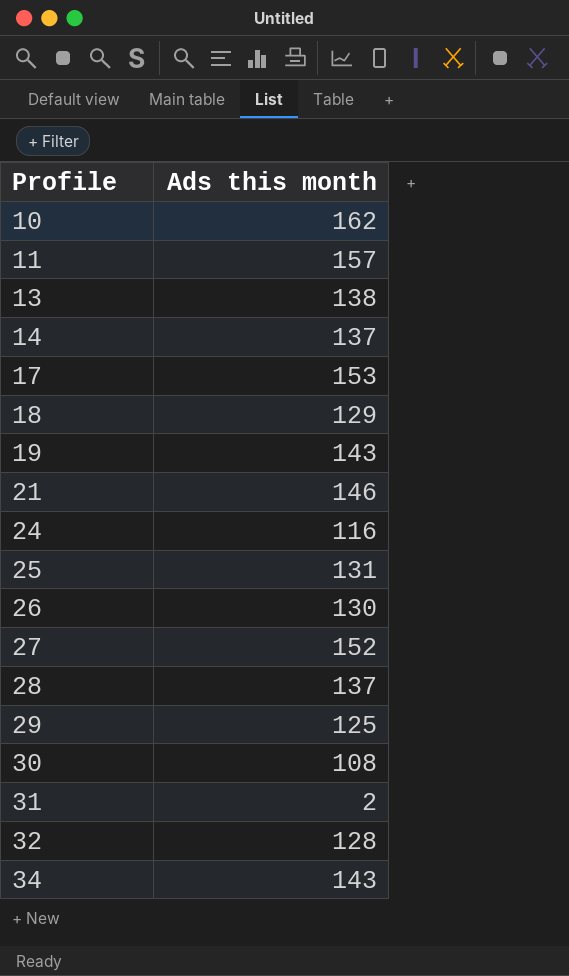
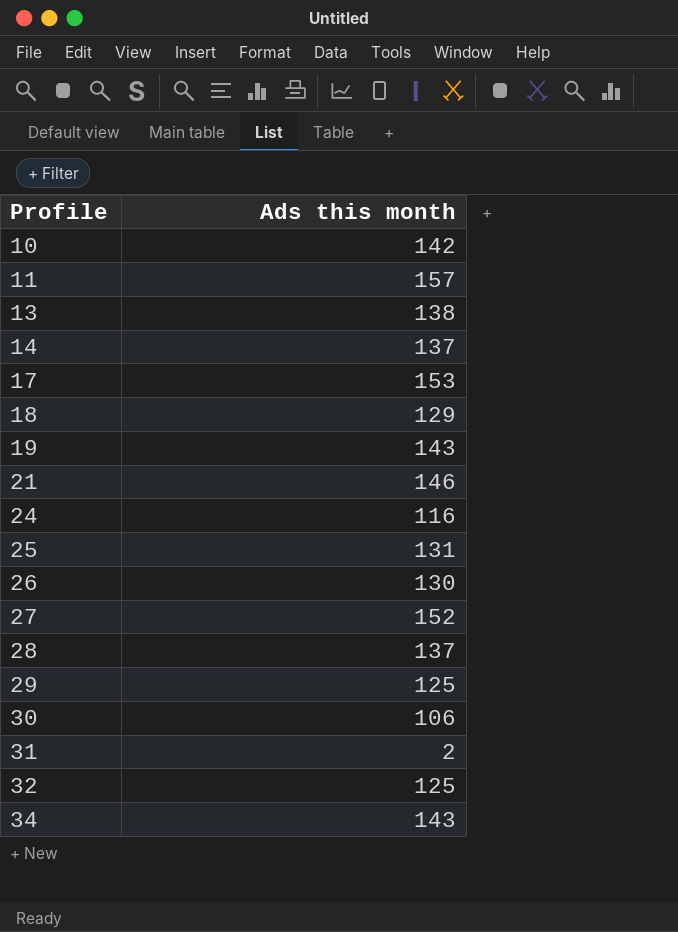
10 | Ads this month: 162 -> 142
30 | Ads this month: 108 -> 106
32 | Ads this month: 128 -> 125

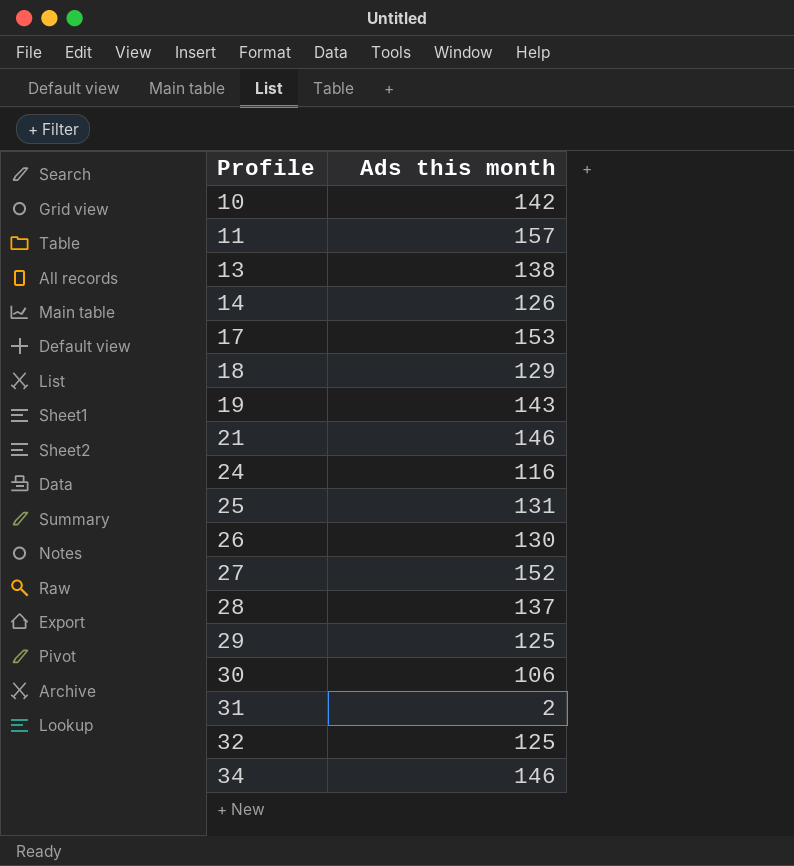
14 | Ads this month: 137 -> 126
34 | Ads this month: 143 -> 146

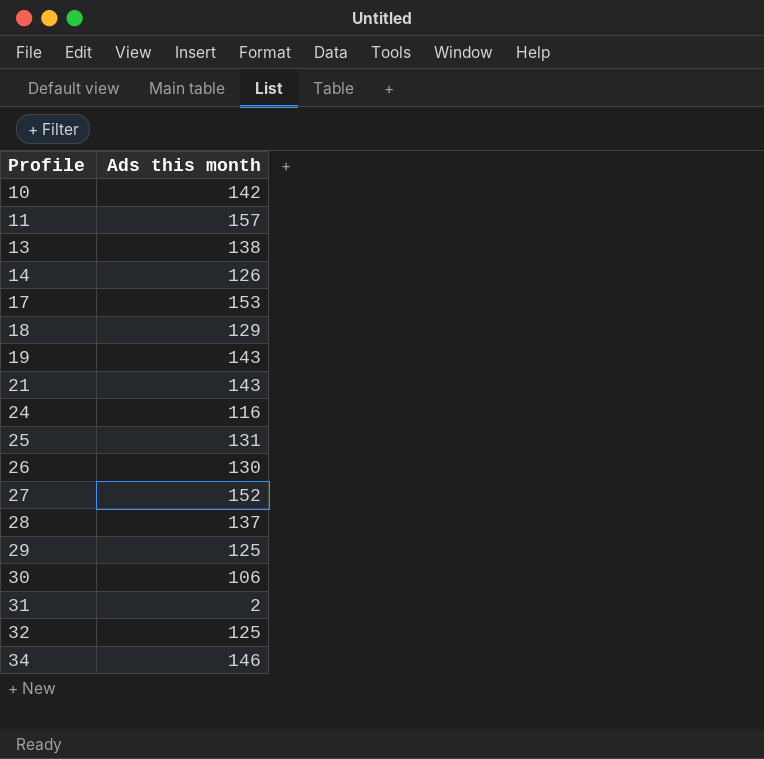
21 | Ads this month: 146 -> 143

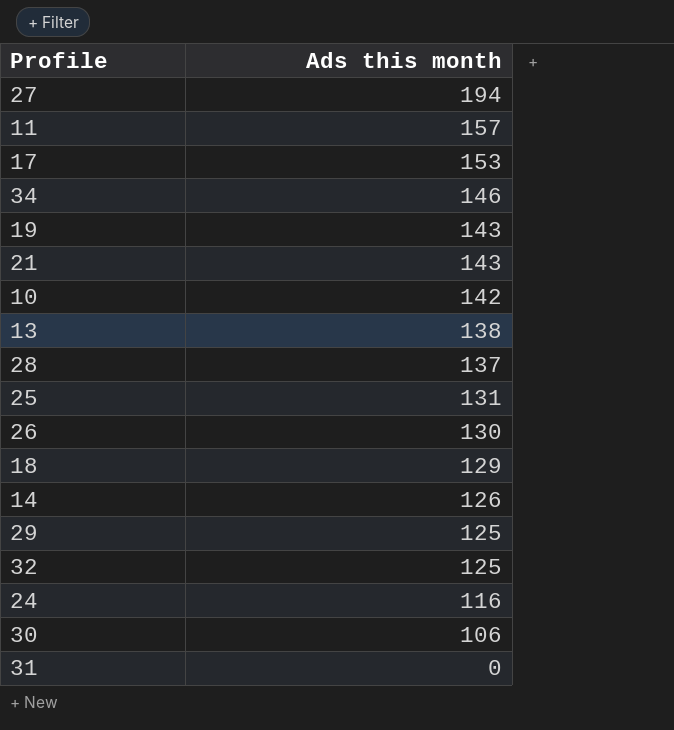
row order: Profile ascending -> Ads this month descending
27 | Ads this month: 152 -> 194
31 | Ads this month: 2 -> 0

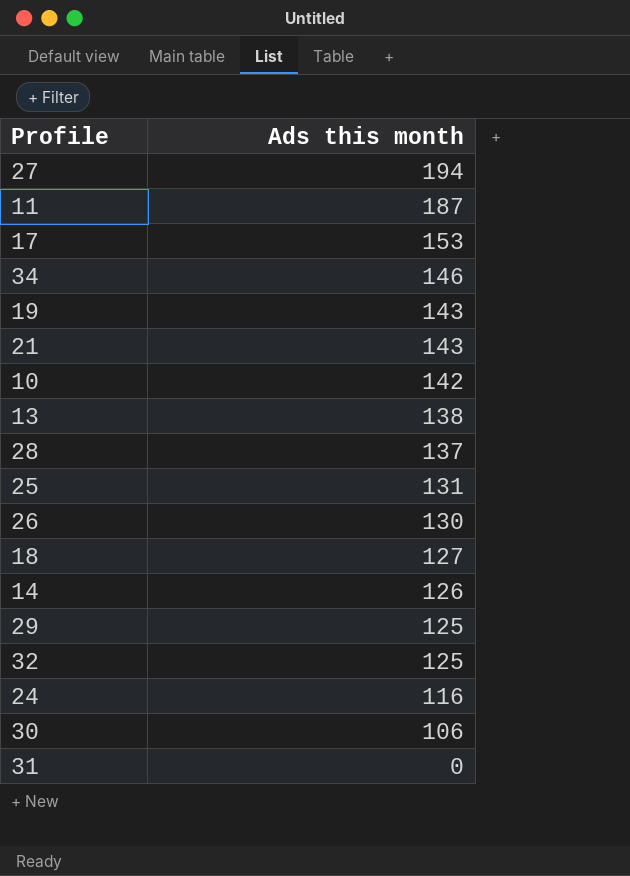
11 | Ads this month: 157 -> 187
18 | Ads this month: 129 -> 127

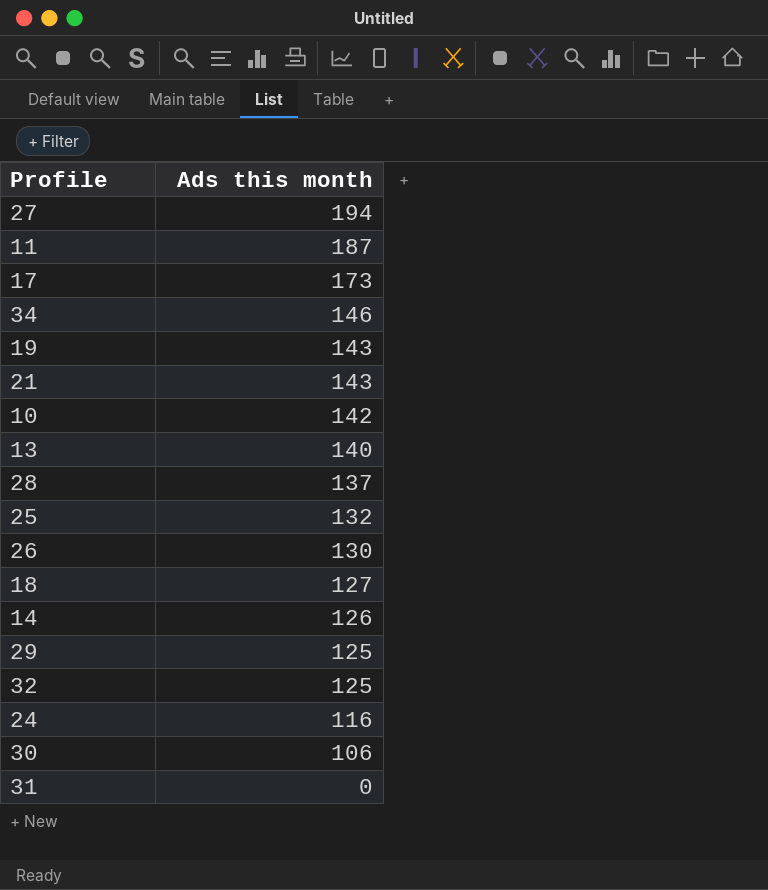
17 | Ads this month: 153 -> 173
13 | Ads this month: 138 -> 140
25 | Ads this month: 131 -> 132

